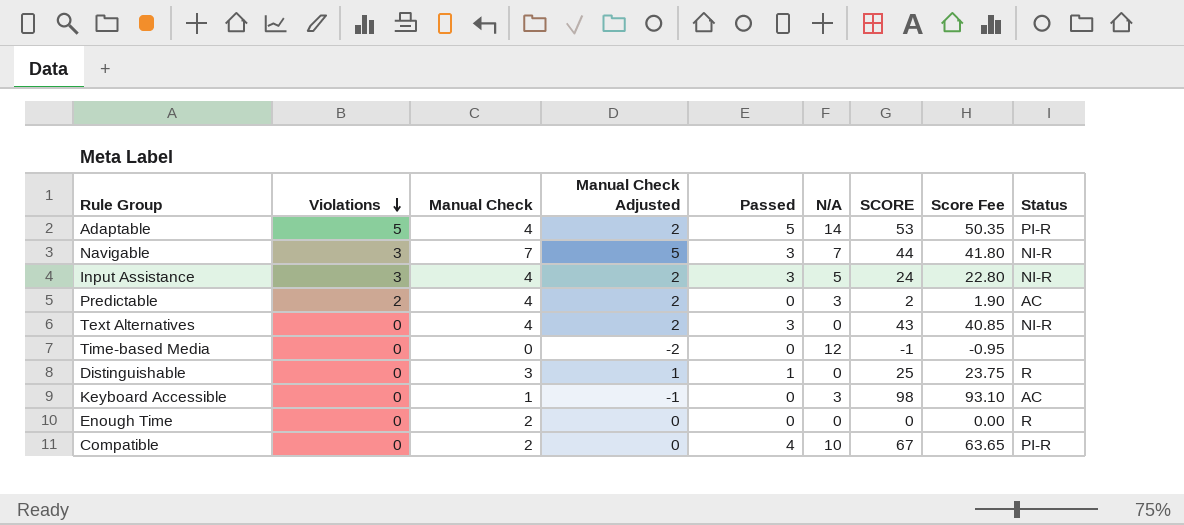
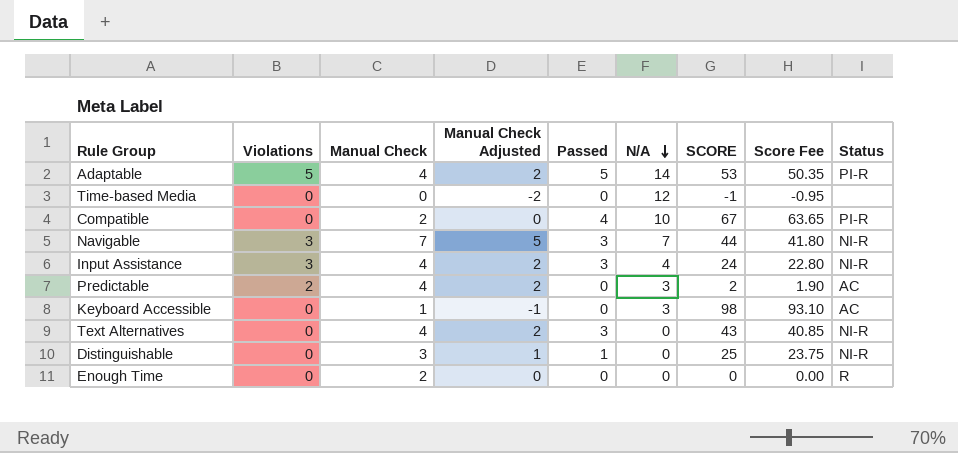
row order: Violations descending -> N/A descending
Input Assistance | N/A: 5 -> 4
Distinguishable | Status: R -> NI-R

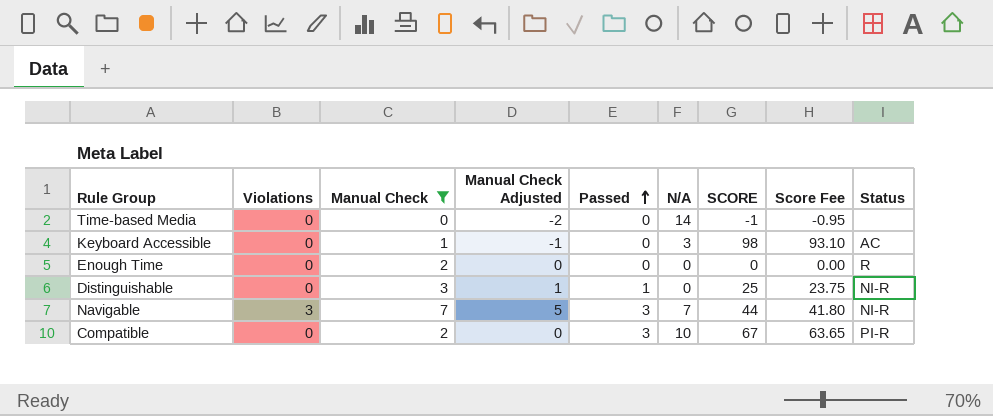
filter: none -> Manual Check != 4
row order: N/A descending -> Passed ascending
Time-based Media | N/A: 12 -> 14
Compatible | Passed: 4 -> 3

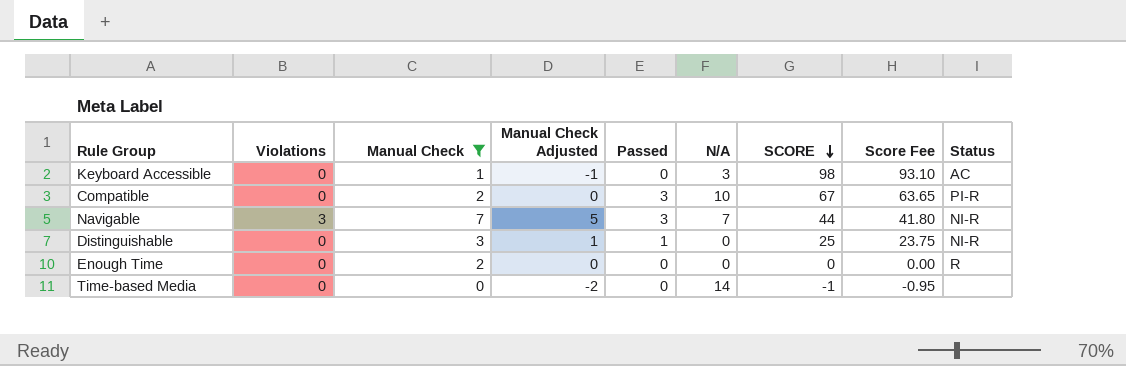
row order: Passed ascending -> SCORE descending

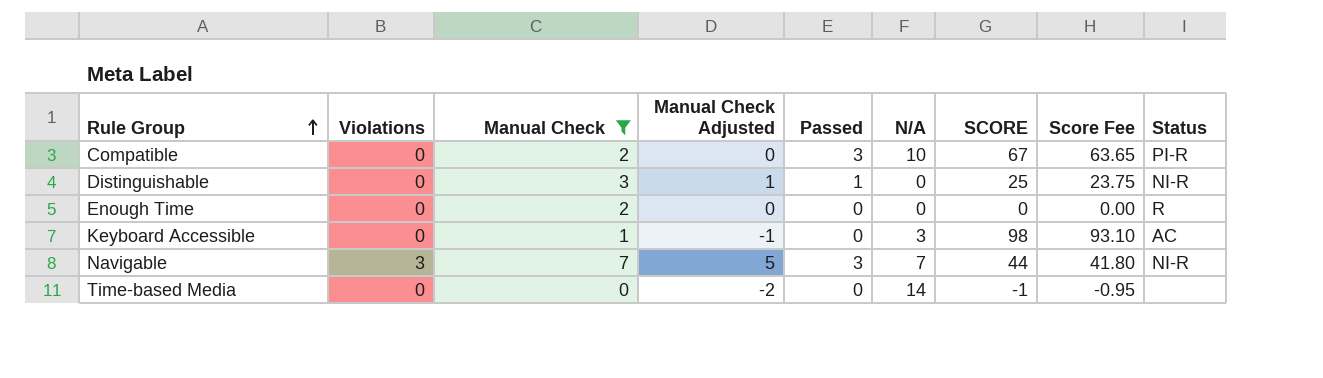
row order: SCORE descending -> Rule Group ascending

